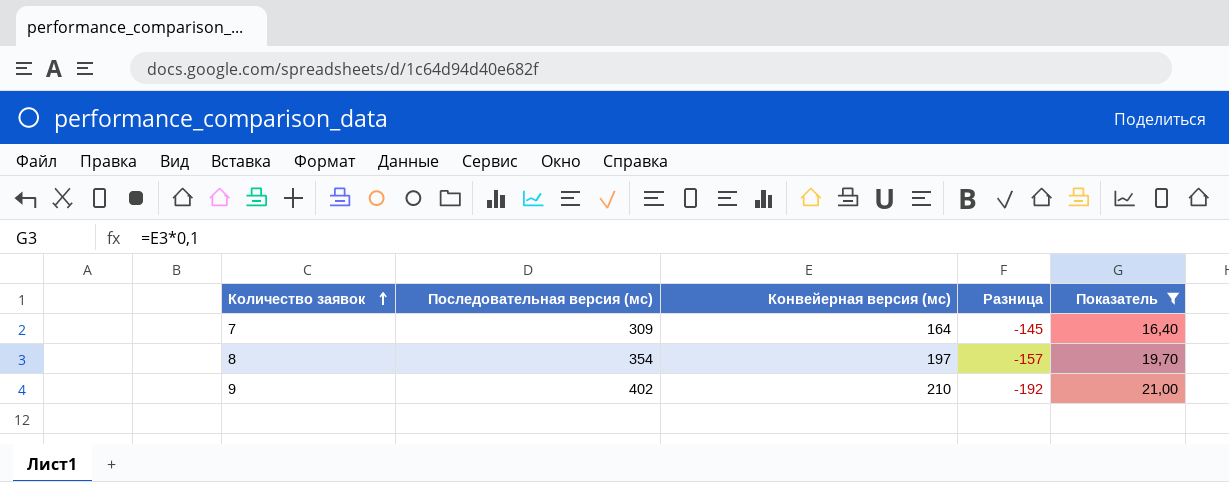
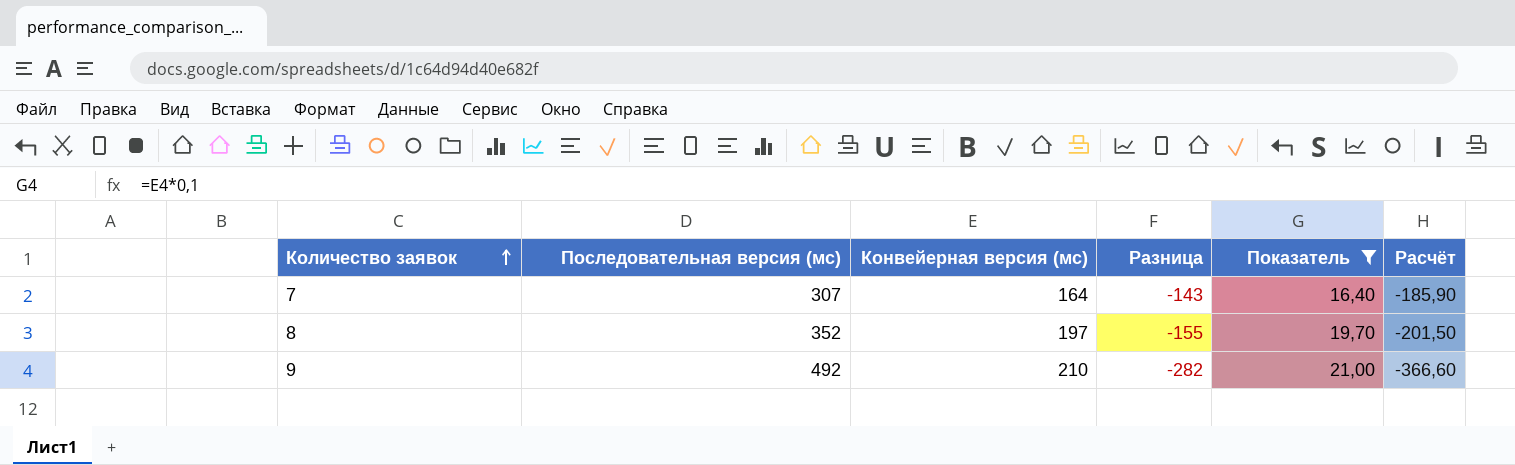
column Расчёт | formula: none -> [Разница] * 1,3
7 | Последовательная версия (мс): 309 -> 307
7 | Разница: -145 -> -143
8 | Последовательная версия (мс): 354 -> 352
8 | Разница: -157 -> -155
9 | Последовательная версия (мс): 402 -> 492
9 | Разница: -192 -> -282

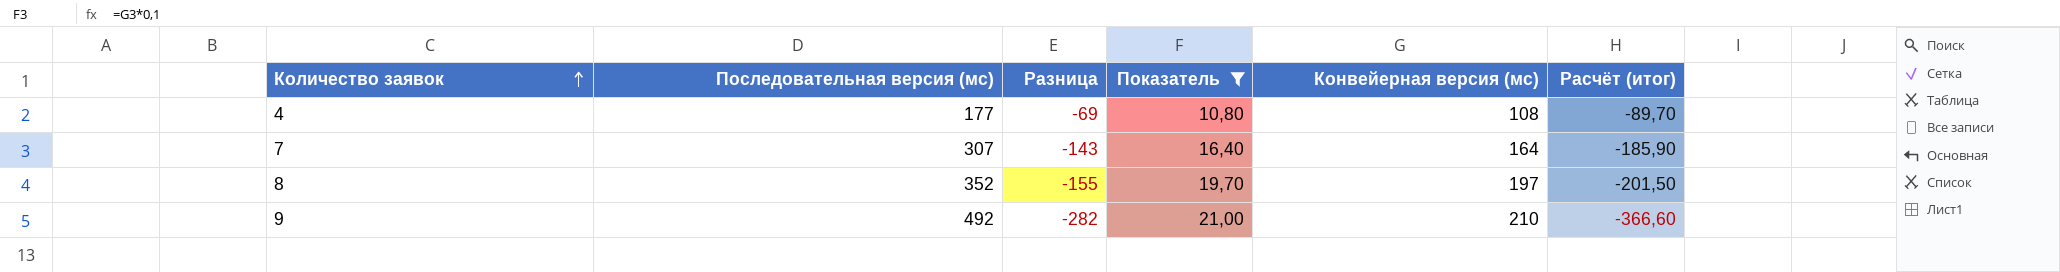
column Конвейерная версия (мс) | position: 3 -> 5
column name: Расчёт -> Расчёт (итог)
row 4: none -> 177 | -69 | 10,80 | 108 | -89,70

